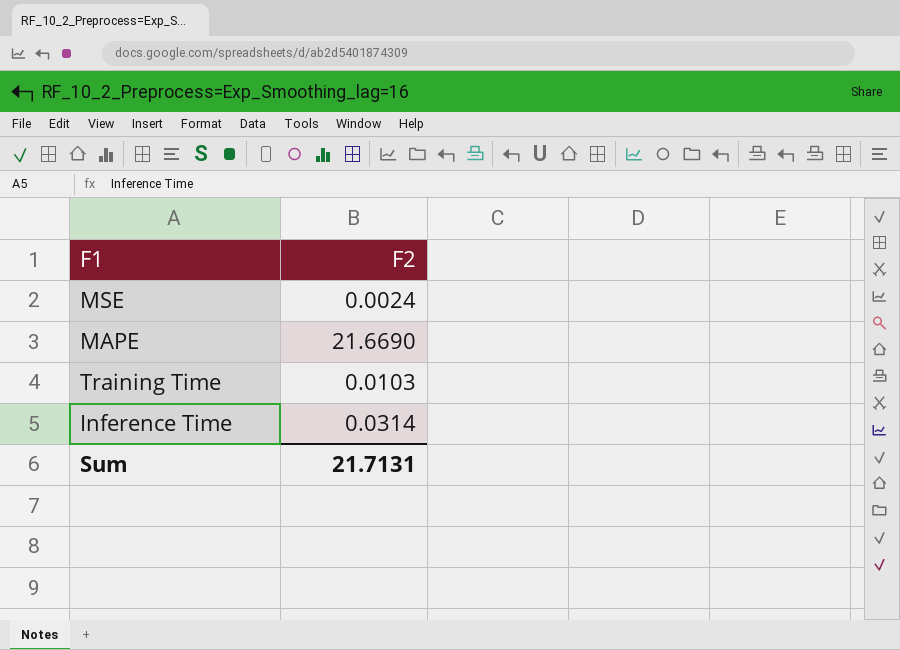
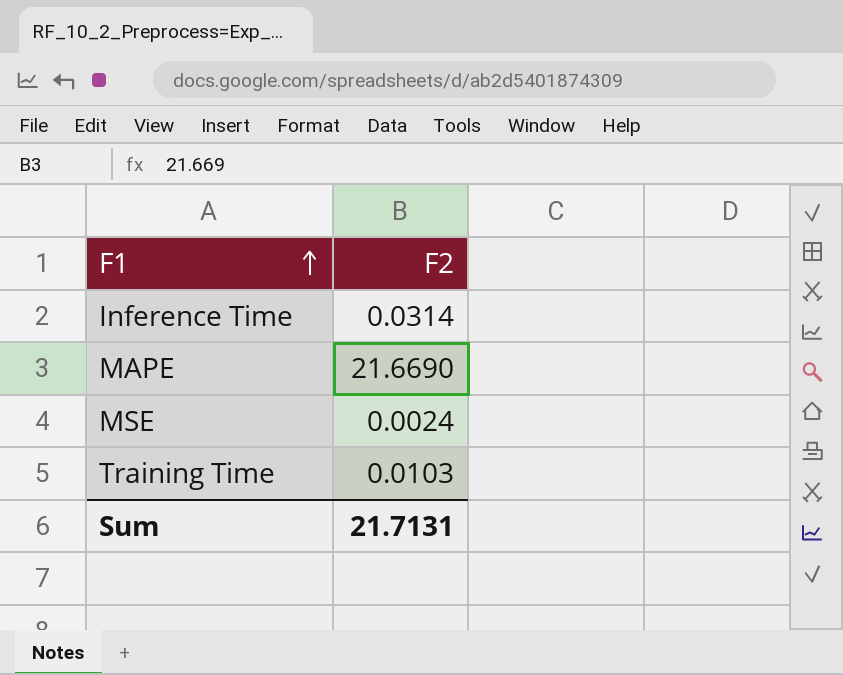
row order: none -> F1 ascending

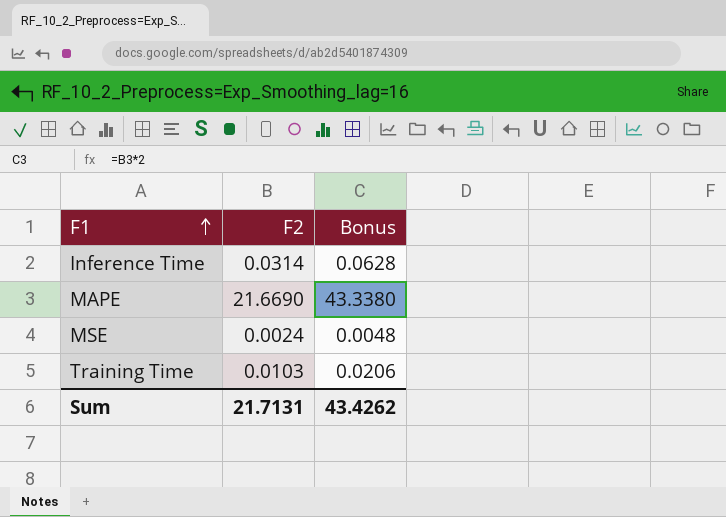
column Bonus | formula: none -> [F2] * 2

